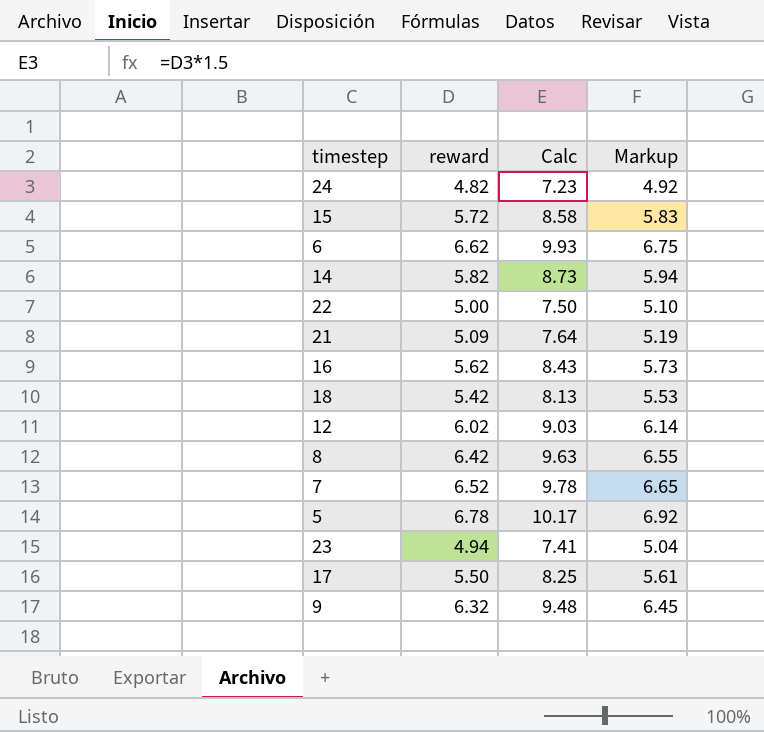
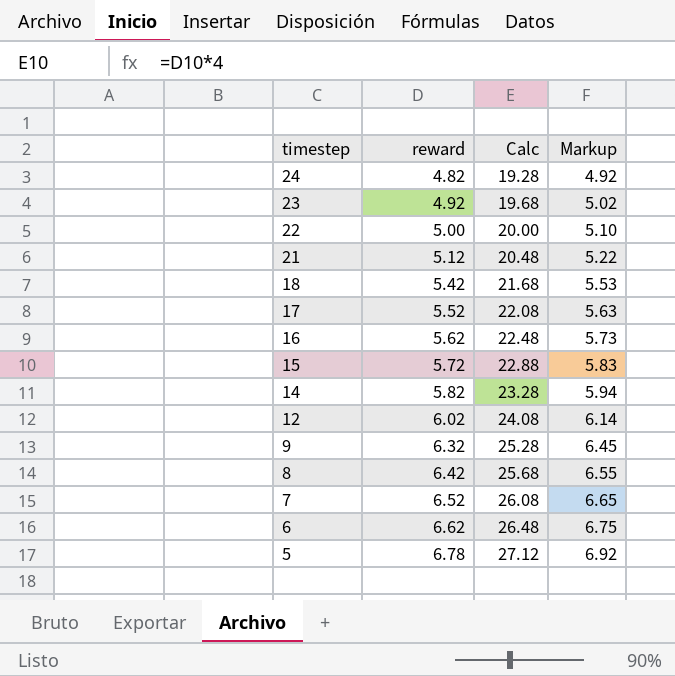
row order: none -> timestep descending
column Calc | formula: [reward] * 1.5 -> [reward] * 4
23 | reward: 4.94 -> 4.92
23 | Markup: 5.04 -> 5.02
21 | reward: 5.09 -> 5.12
21 | Markup: 5.19 -> 5.22
17 | reward: 5.50 -> 5.52
17 | Markup: 5.61 -> 5.63

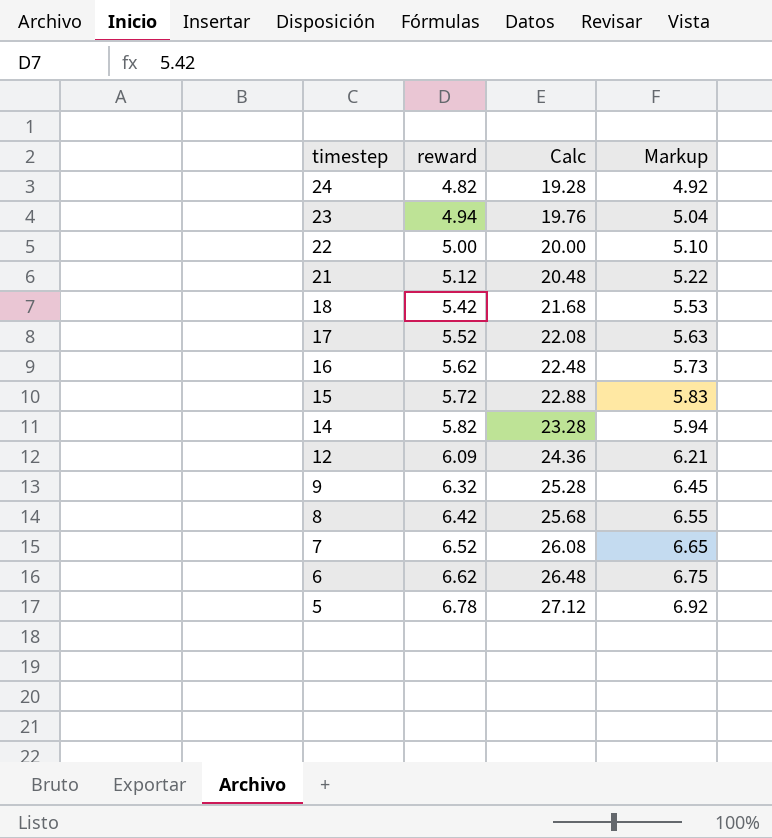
23 | reward: 4.92 -> 4.94
23 | Calc: 19.68 -> 19.76
23 | Markup: 5.02 -> 5.04
12 | reward: 6.02 -> 6.09
12 | Calc: 24.08 -> 24.36
12 | Markup: 6.14 -> 6.21

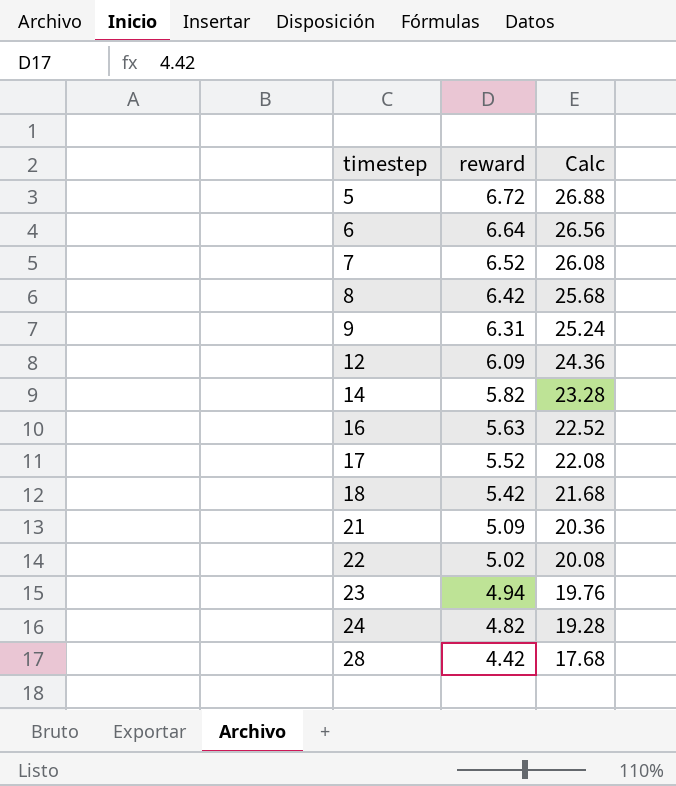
row order: timestep descending -> timestep ascending
column Markup | formula: [reward] * 1.02 -> none
row 15: 5.72 | 22.88 | 5.83 -> none
5 | reward: 6.78 -> 6.72
5 | Calc: 27.12 -> 26.88
6 | reward: 6.62 -> 6.64
6 | Calc: 26.48 -> 26.56
9 | reward: 6.32 -> 6.31
9 | Calc: 25.28 -> 25.24
16 | reward: 5.62 -> 5.63
16 | Calc: 22.48 -> 22.52
21 | reward: 5.12 -> 5.09
21 | Calc: 20.48 -> 20.36
22 | reward: 5.00 -> 5.02
22 | Calc: 20.00 -> 20.08
row 28: none -> 4.42 | 17.68

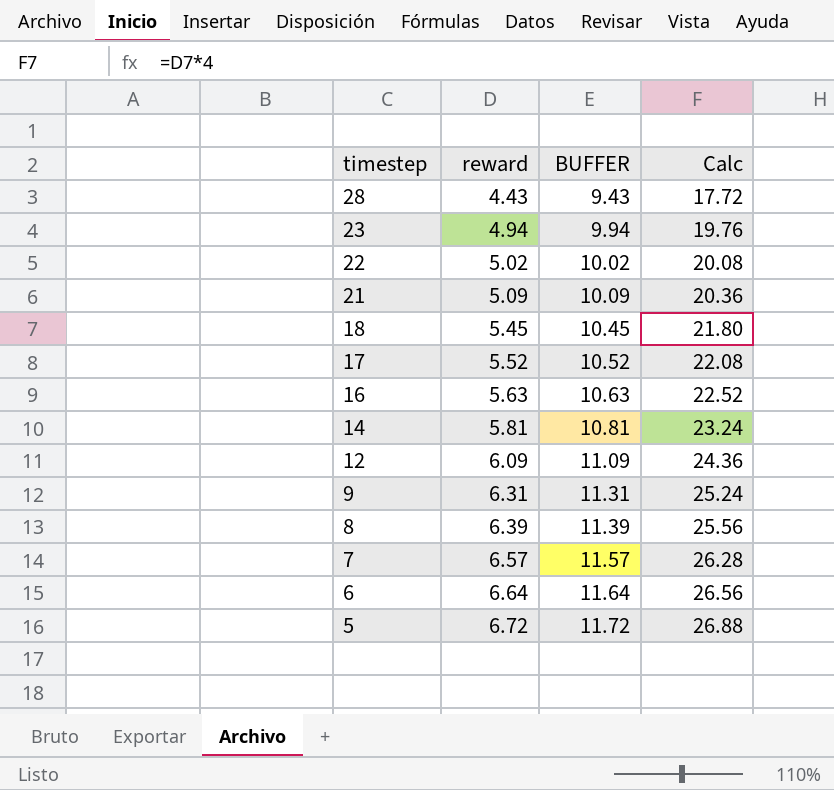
row order: timestep ascending -> timestep descending
column BUFFER | formula: none -> [reward] + 5
row 24: 4.82 | 19.28 -> none
28 | reward: 4.42 -> 4.43
28 | Calc: 17.68 -> 17.72
18 | reward: 5.42 -> 5.45
18 | Calc: 21.68 -> 21.80
14 | reward: 5.82 -> 5.81
14 | Calc: 23.28 -> 23.24
8 | reward: 6.42 -> 6.39
8 | Calc: 25.68 -> 25.56
7 | reward: 6.52 -> 6.57
7 | Calc: 26.08 -> 26.28

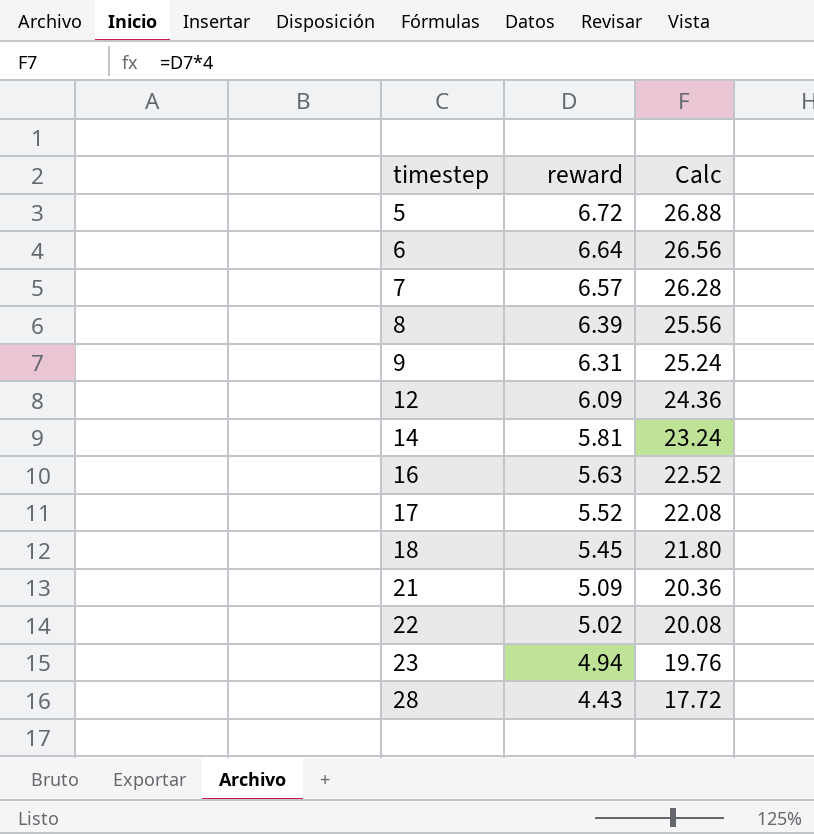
row order: timestep descending -> timestep ascending
column BUFFER | formula: [reward] + 5 -> none

